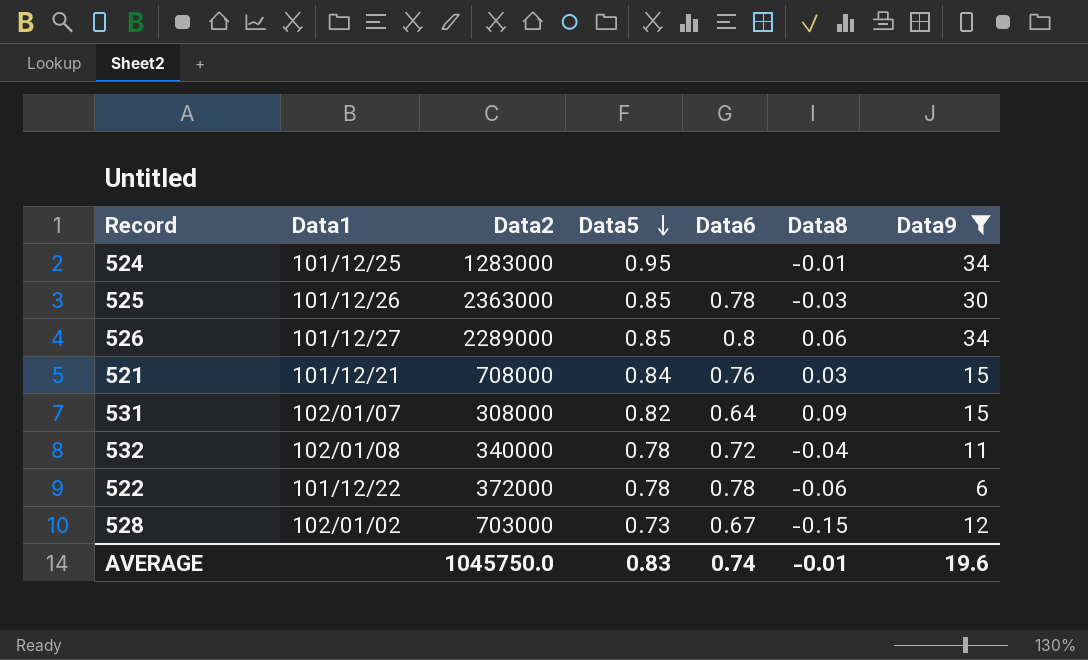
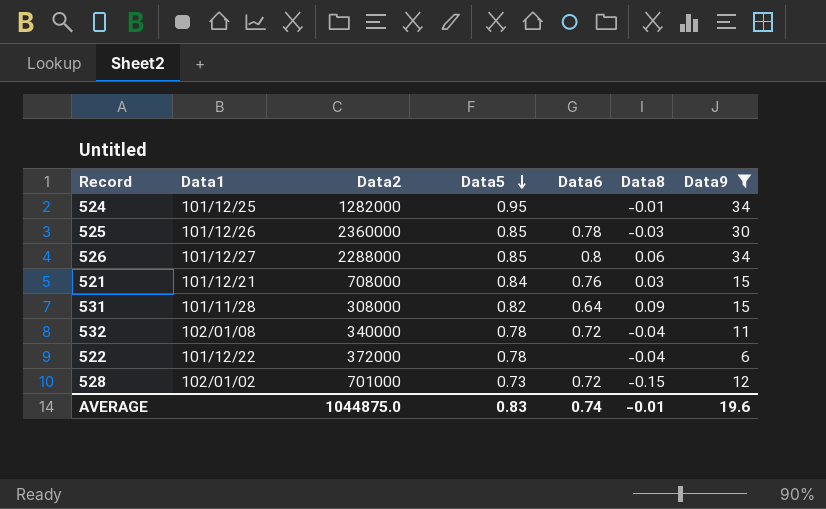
524 | Data2: 1283000 -> 1282000
525 | Data2: 2363000 -> 2360000
526 | Data2: 2289000 -> 2288000
531 | Data1: 102/01/07 -> 101/11/28
522 | Data6: 0.78 -> none
522 | Data8: -0.06 -> -0.04
528 | Data2: 703000 -> 701000
528 | Data6: 0.67 -> 0.72
AVERAGE | Data2: 1045750.0 -> 1044875.0

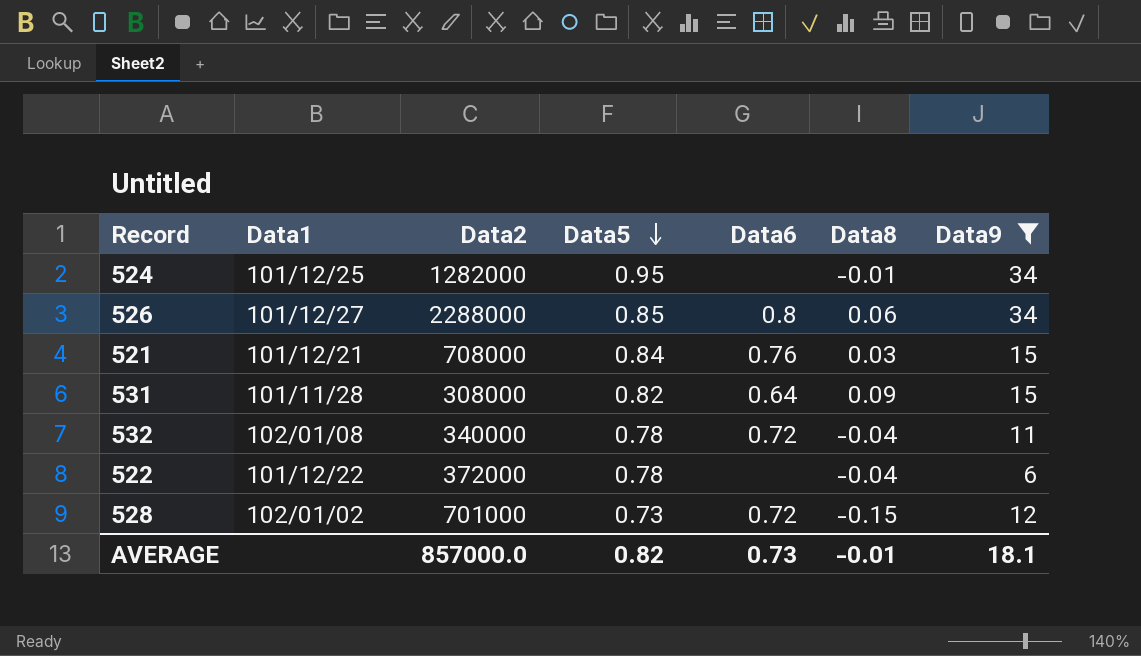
row 525: 101/12/26 | 2360000 | 0.85 | 0.78 | -0.03 | 30 -> none
AVERAGE | Data2: 1044875.0 -> 857000.0
AVERAGE | Data5: 0.83 -> 0.82
AVERAGE | Data6: 0.74 -> 0.73
AVERAGE | Data9: 19.6 -> 18.1

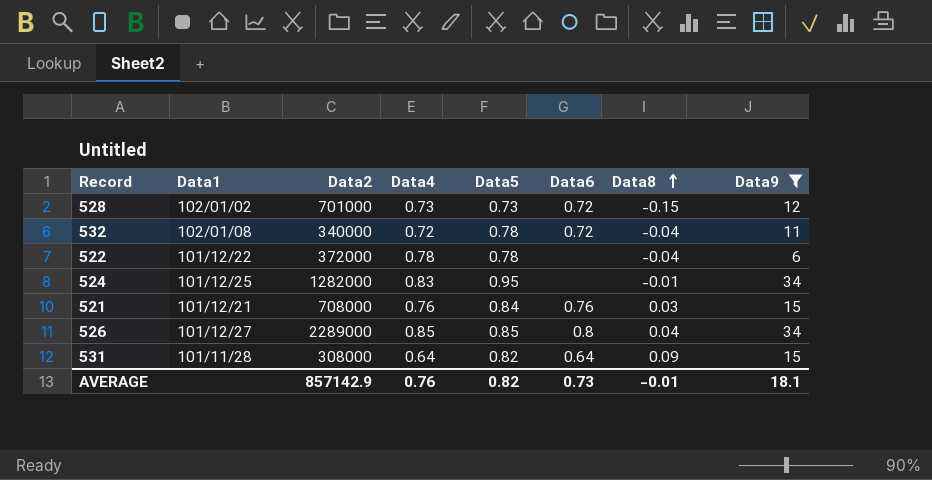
row order: Data5 descending -> Data8 ascending
column Data4 | position: none -> 4
526 | Data2: 2288000 -> 2289000
526 | Data8: 0.06 -> 0.04
AVERAGE | Data2: 857000.0 -> 857142.9

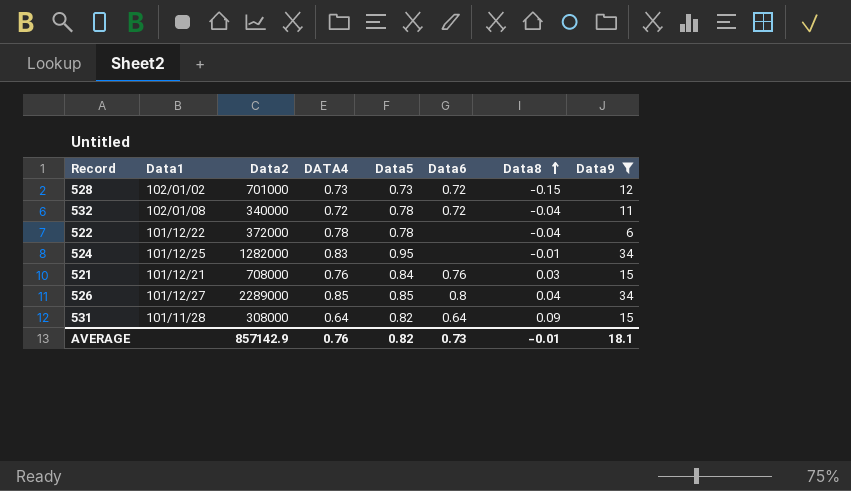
column name: Data4 -> DATA4

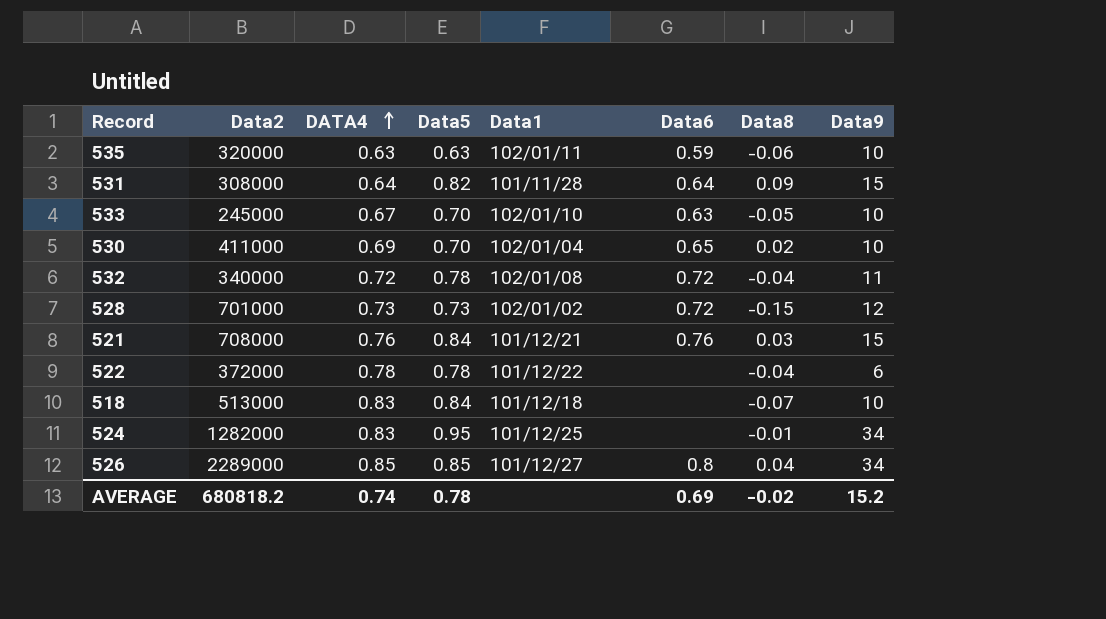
filter: Data9 != 10 -> none
row order: Data8 ascending -> DATA4 ascending
column Data1 | position: 2 -> 5
AVERAGE | Data2: 857142.9 -> 680818.2
AVERAGE | DATA4: 0.76 -> 0.74
AVERAGE | Data5: 0.82 -> 0.78
AVERAGE | Data6: 0.73 -> 0.69
AVERAGE | Data8: -0.01 -> -0.02
AVERAGE | Data9: 18.1 -> 15.2

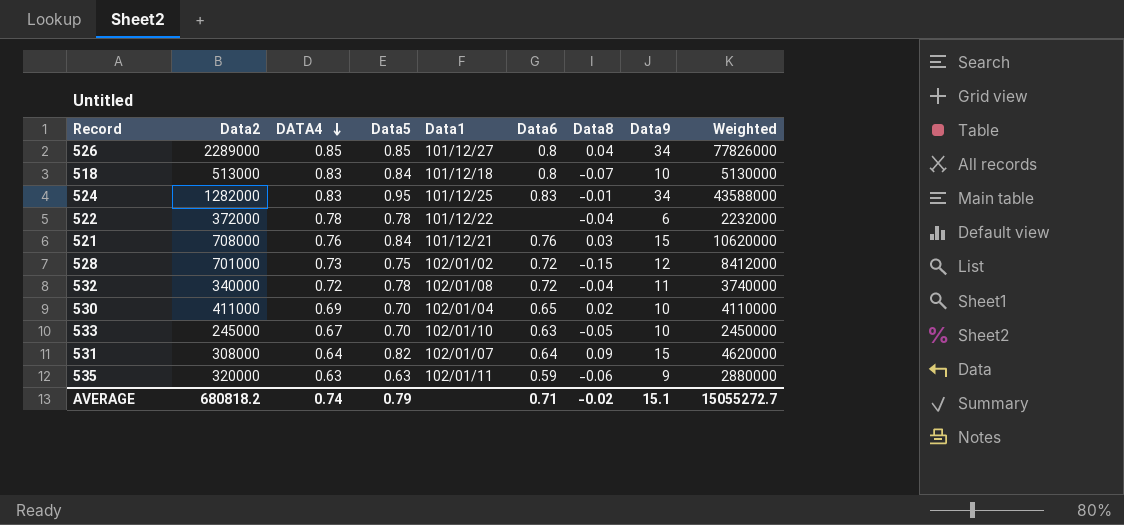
row order: DATA4 ascending -> DATA4 descending
column Weighted | formula: none -> [Data2] * [Data9]
518 | Data6: none -> 0.8
524 | Data6: none -> 0.83
528 | Data5: 0.73 -> 0.75
531 | Data1: 101/11/28 -> 102/01/07
535 | Data9: 10 -> 9
AVERAGE | Data5: 0.78 -> 0.79
AVERAGE | Data6: 0.69 -> 0.71
AVERAGE | Data9: 15.2 -> 15.1

